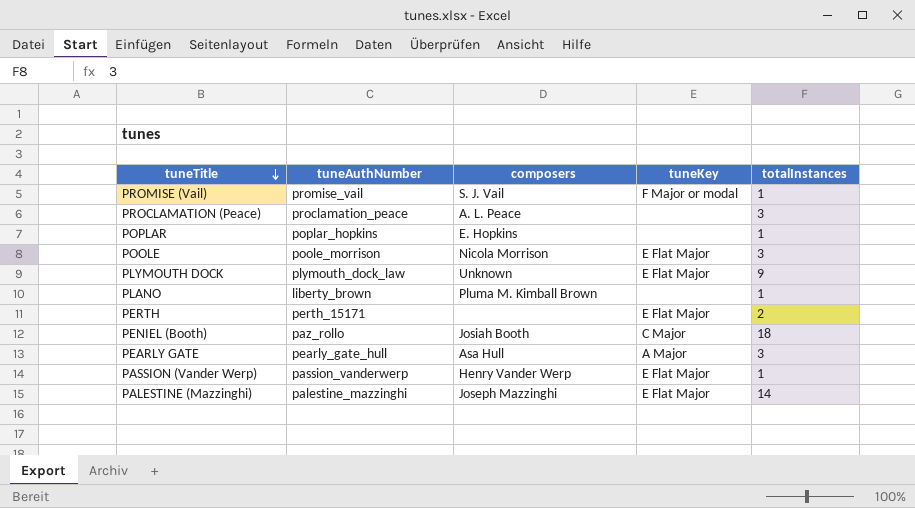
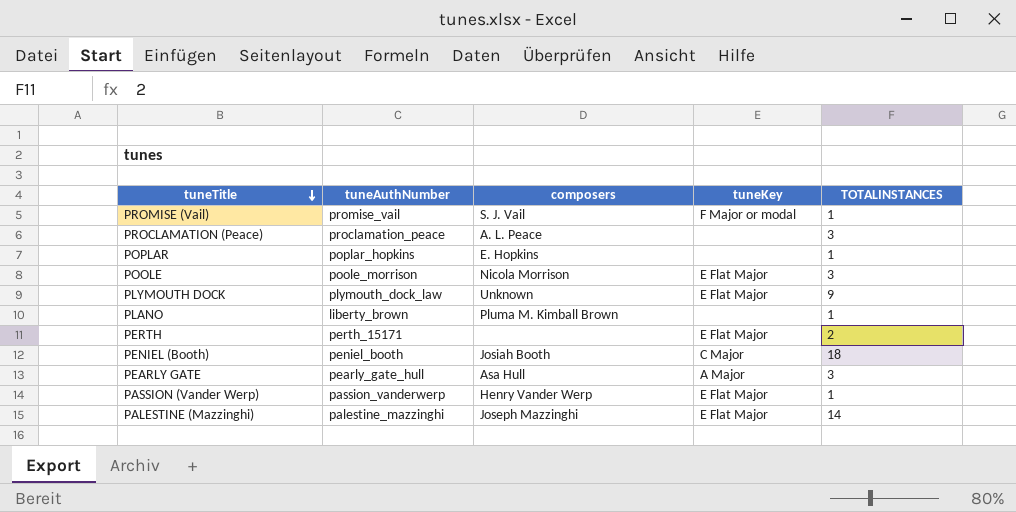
column name: totalInstances -> TOTALINSTANCES
PENIEL (Booth) | tuneAuthNumber: paz_rollo -> peniel_booth

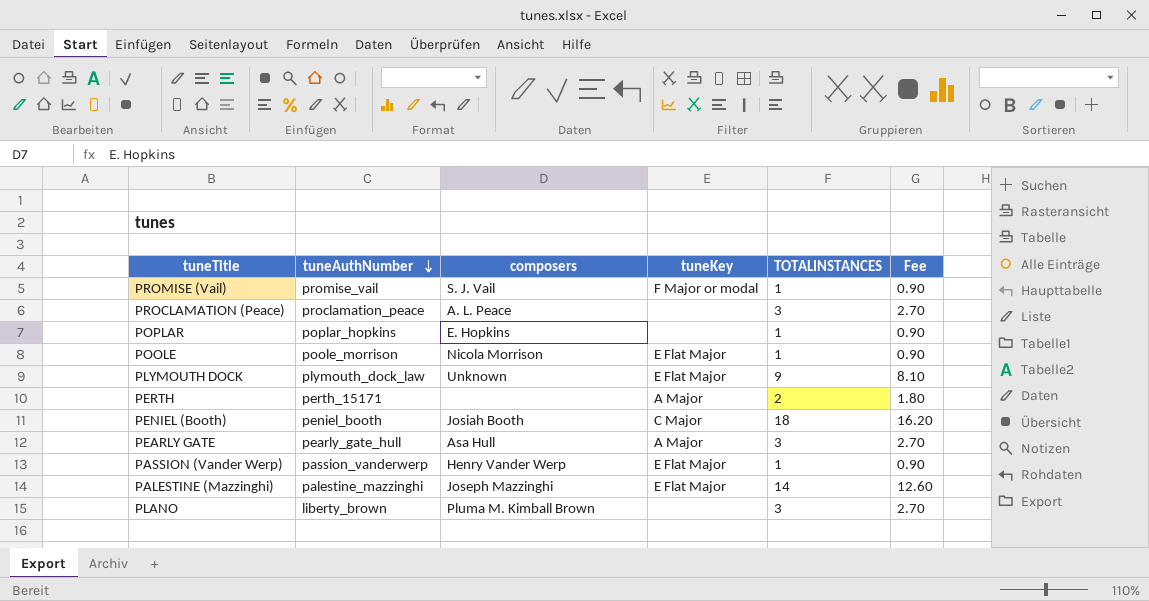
row order: tuneTitle descending -> tuneAuthNumber descending
column Fee | formula: none -> [TOTALINSTANCES] * 0.9
POOLE | TOTALINSTANCES: 3 -> 1
PERTH | tuneKey: E Flat Major -> A Major
PLANO | TOTALINSTANCES: 1 -> 3

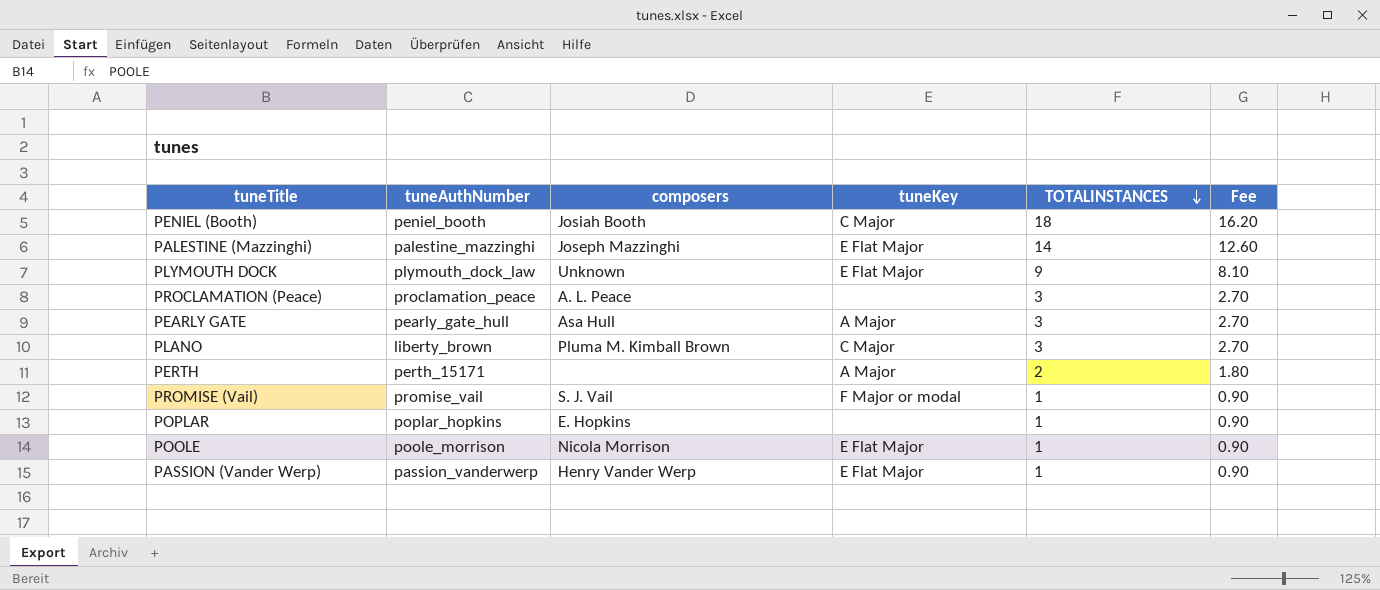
row order: tuneAuthNumber descending -> TOTALINSTANCES descending
PLANO | tuneKey: none -> C Major

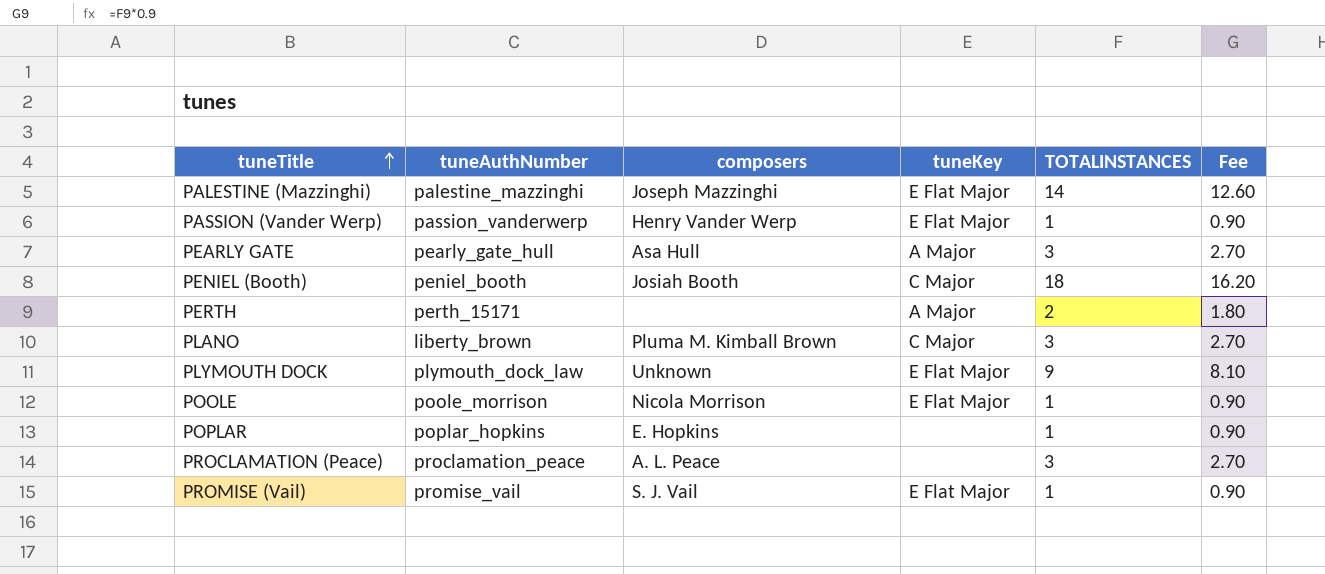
row order: TOTALINSTANCES descending -> tuneTitle ascending
PROMISE (Vail) | tuneKey: F Major or modal -> E Flat Major

